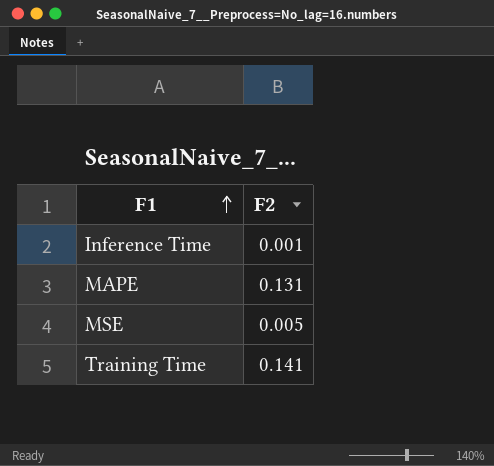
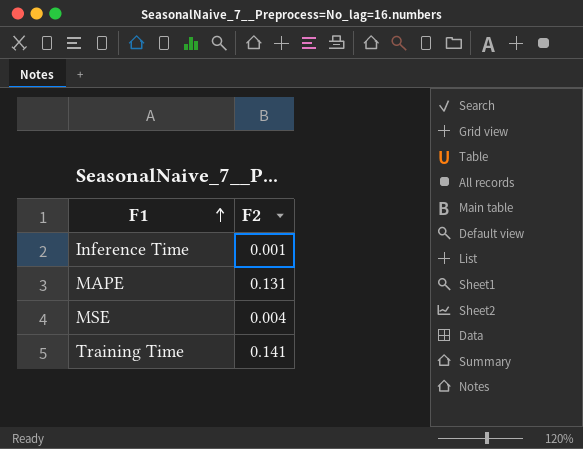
MSE | F2: 0.005 -> 0.004

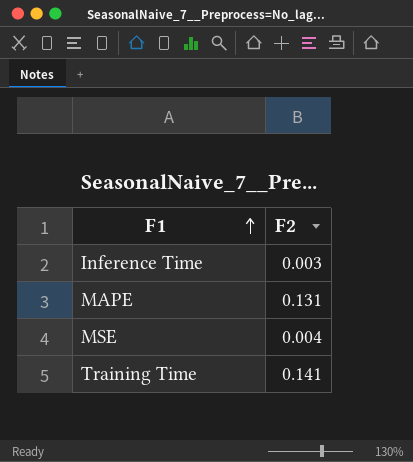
Inference Time | F2: 0.001 -> 0.003

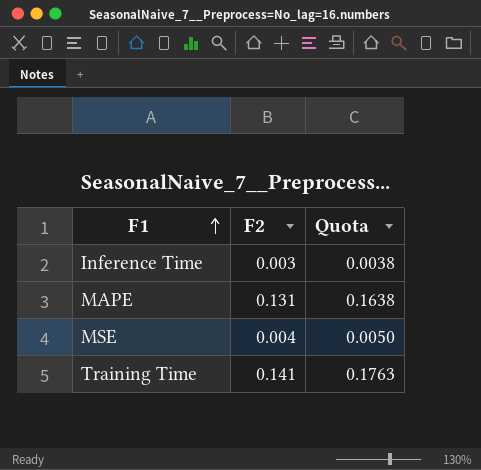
column Quota | formula: none -> [F2] * 1.25

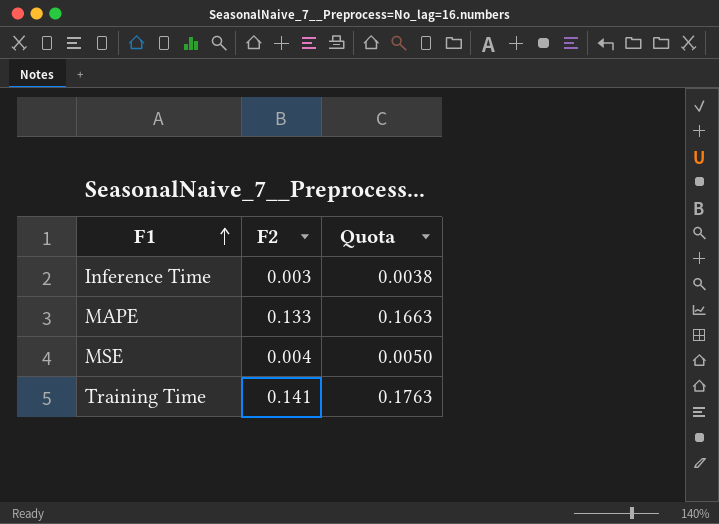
MAPE | F2: 0.131 -> 0.133
MAPE | Quota: 0.1638 -> 0.1663

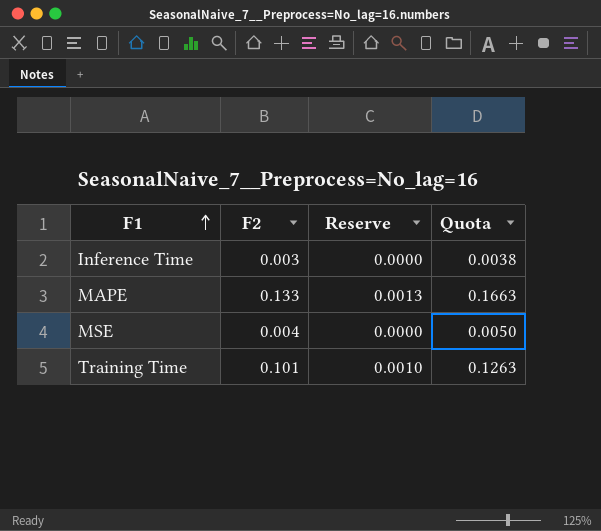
column Reserve | formula: none -> [F2] * 0.01
Training Time | F2: 0.141 -> 0.101
Training Time | Quota: 0.1763 -> 0.1263

